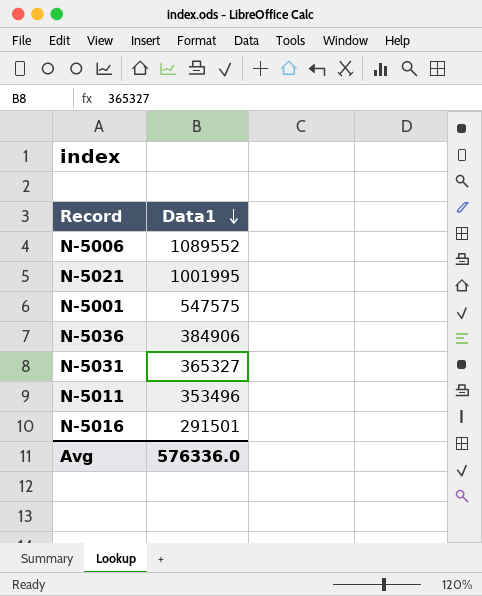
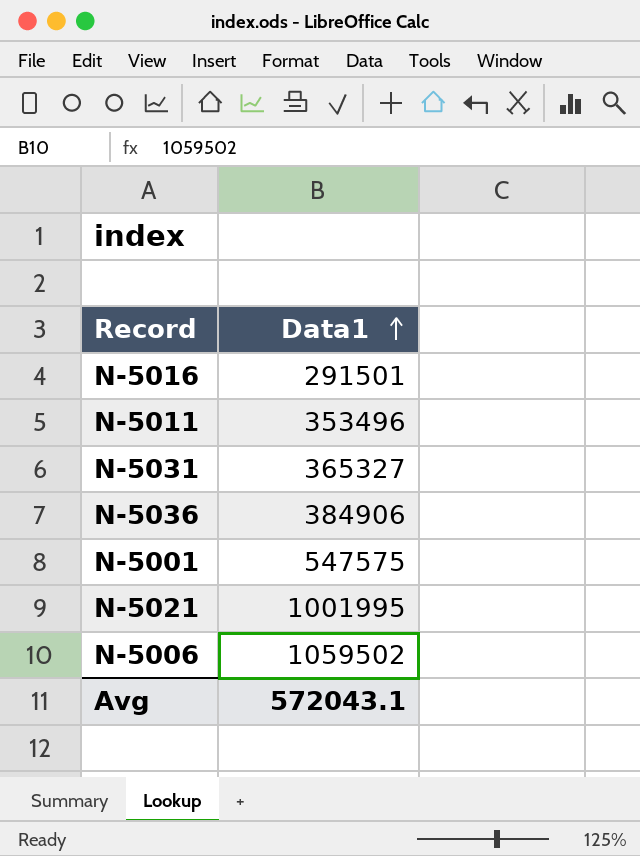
row order: Data1 descending -> Data1 ascending
N-5006 | Data1: 1089552 -> 1059502
Avg | Data1: 576336.0 -> 572043.1

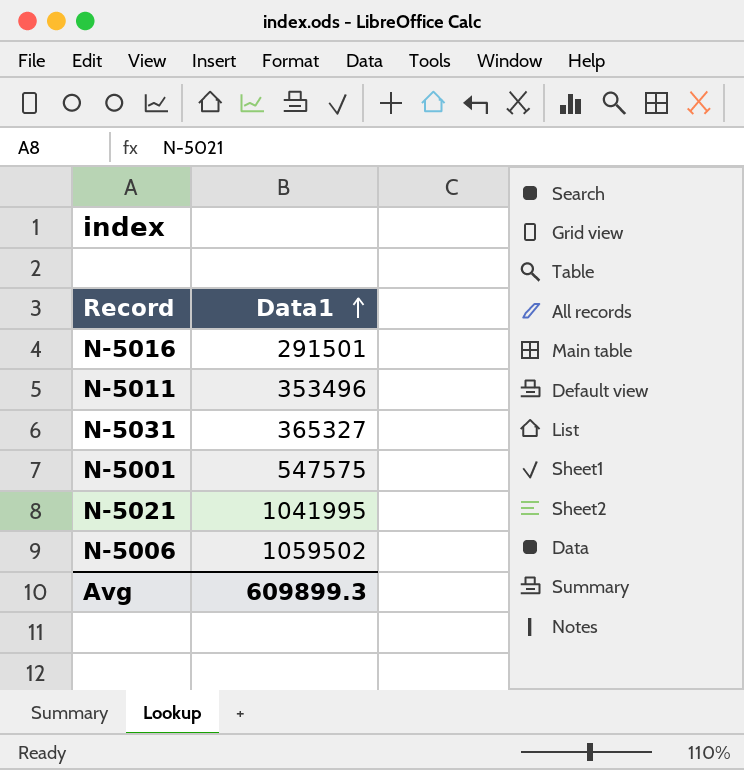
row N-5036: 384906 -> none
N-5021 | Data1: 1001995 -> 1041995
Avg | Data1: 572043.1 -> 609899.3

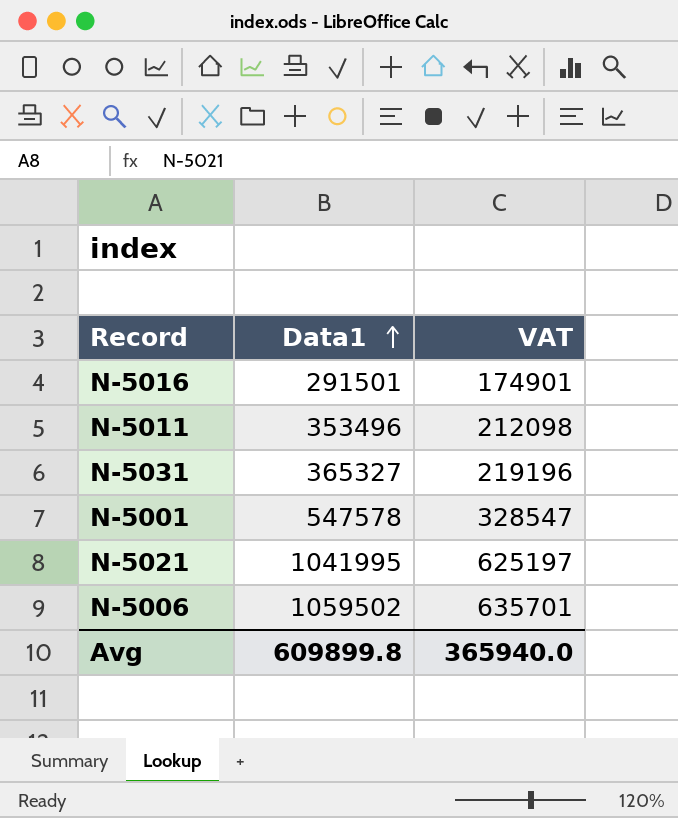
column VAT | formula: none -> [Data1] * 0.6
N-5001 | Data1: 547575 -> 547578
Avg | Data1: 609899.3 -> 609899.8

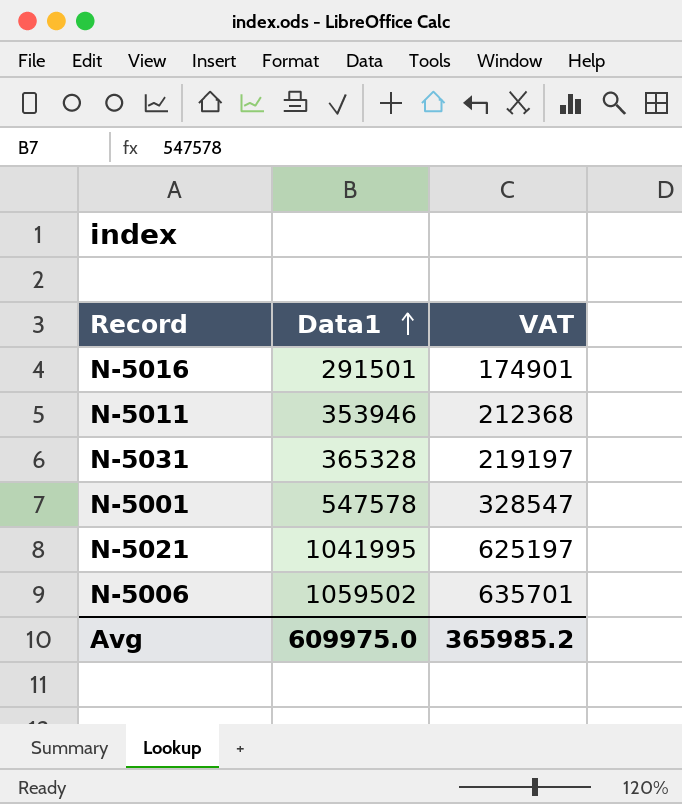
N-5011 | Data1: 353496 -> 353946
N-5011 | VAT: 212098 -> 212368
N-5031 | Data1: 365327 -> 365328
N-5031 | VAT: 219196 -> 219197
Avg | Data1: 609899.8 -> 609975.0
Avg | VAT: 365940.0 -> 365985.2

